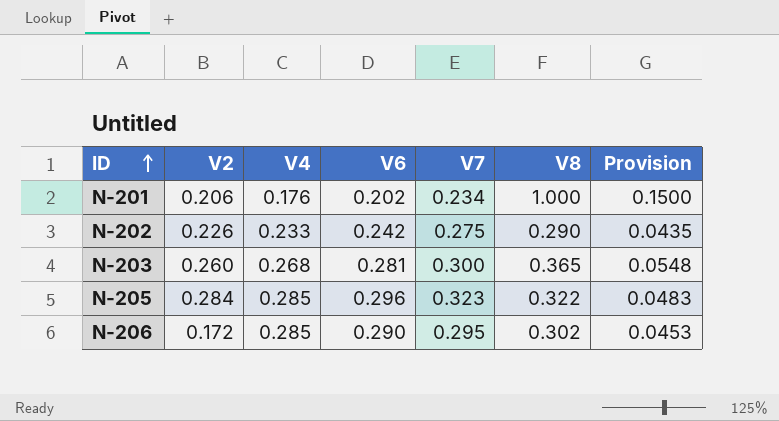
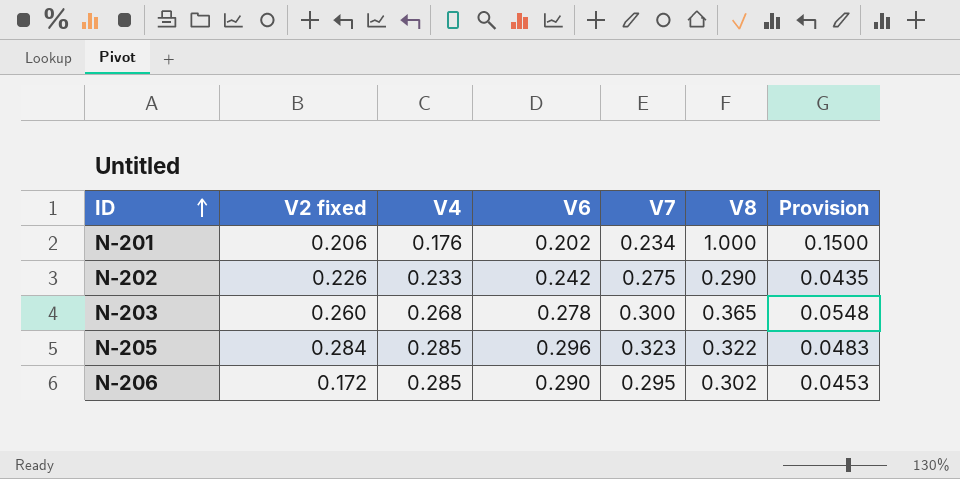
column name: V2 -> V2 fixed
N-203 | V6: 0.281 -> 0.278

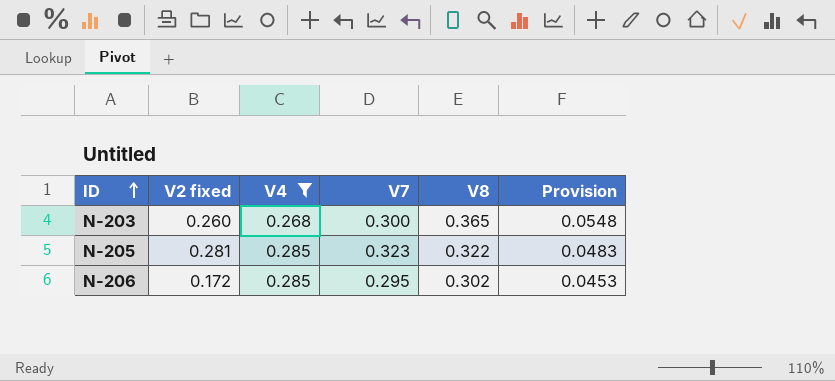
filter: none -> V4 >= 0.268
column V6 | position: 4 -> none
N-205 | V2 fixed: 0.284 -> 0.281

